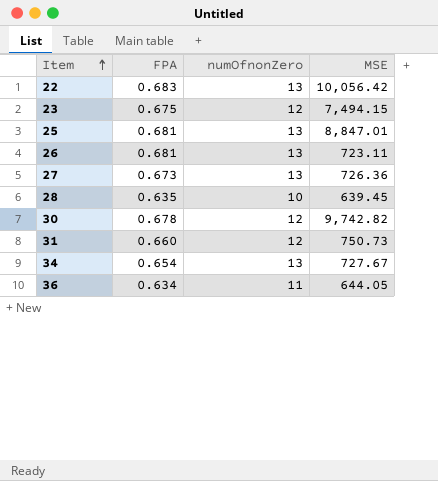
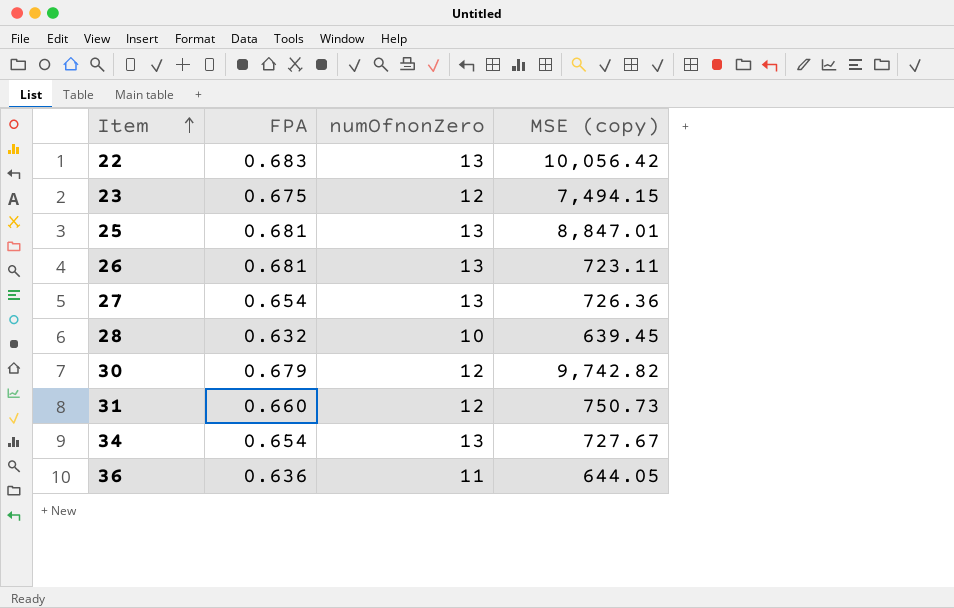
column name: MSE -> MSE (copy)
27 | FPA: 0.673 -> 0.654
28 | FPA: 0.635 -> 0.632
30 | FPA: 0.678 -> 0.679
36 | FPA: 0.634 -> 0.636

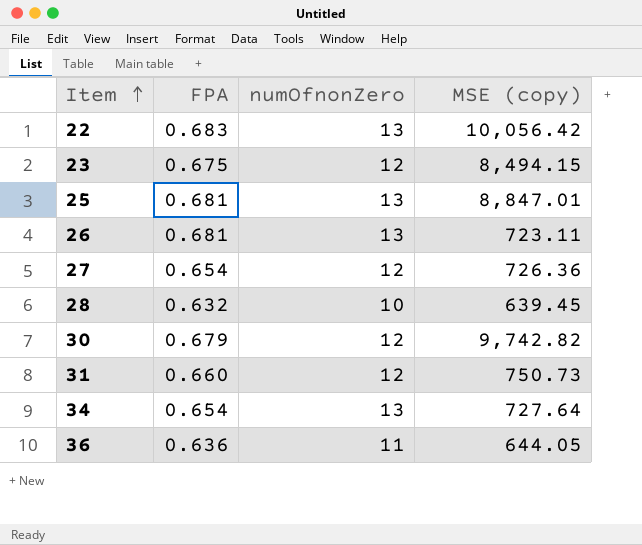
23 | MSE (copy): 7,494.15 -> 8,494.15
27 | numOfnonZero: 13 -> 12
34 | MSE (copy): 727.67 -> 727.64

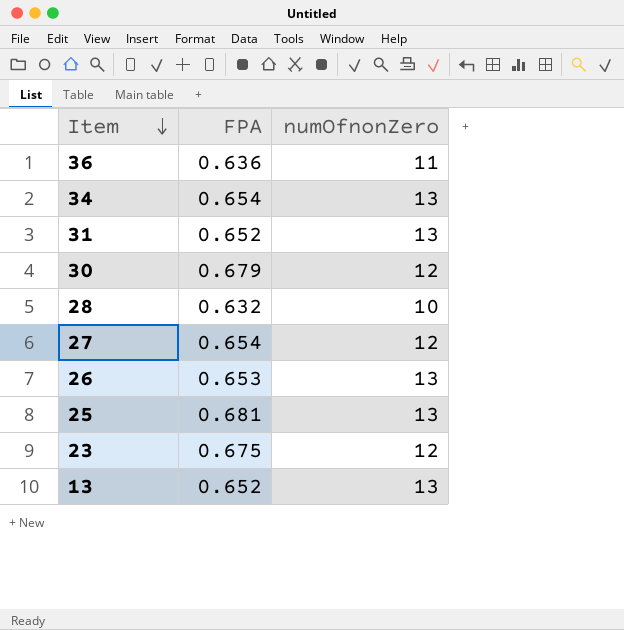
row order: Item ascending -> Item descending
column MSE (copy) | position: 4 -> none
row 22: 0.683 | 13 | 10,056.42 -> none
31 | FPA: 0.660 -> 0.652
31 | numOfnonZero: 12 -> 13
26 | FPA: 0.681 -> 0.653
row 13: none -> 0.652 | 13

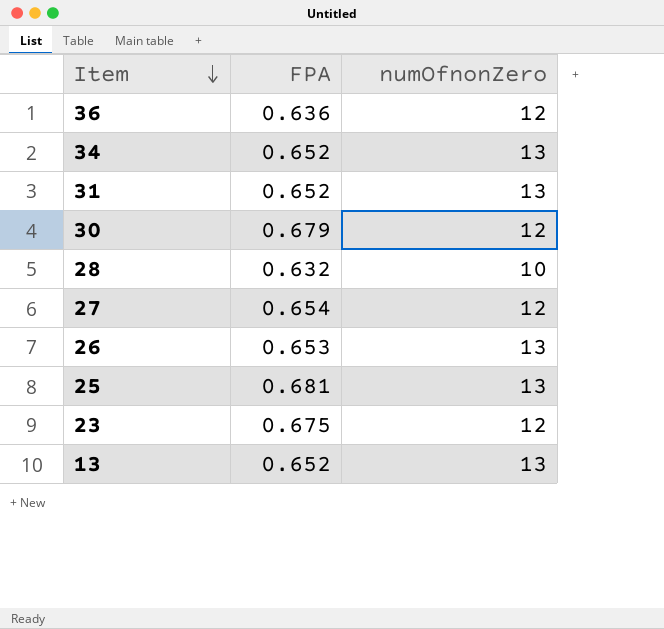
36 | numOfnonZero: 11 -> 12
34 | FPA: 0.654 -> 0.652

